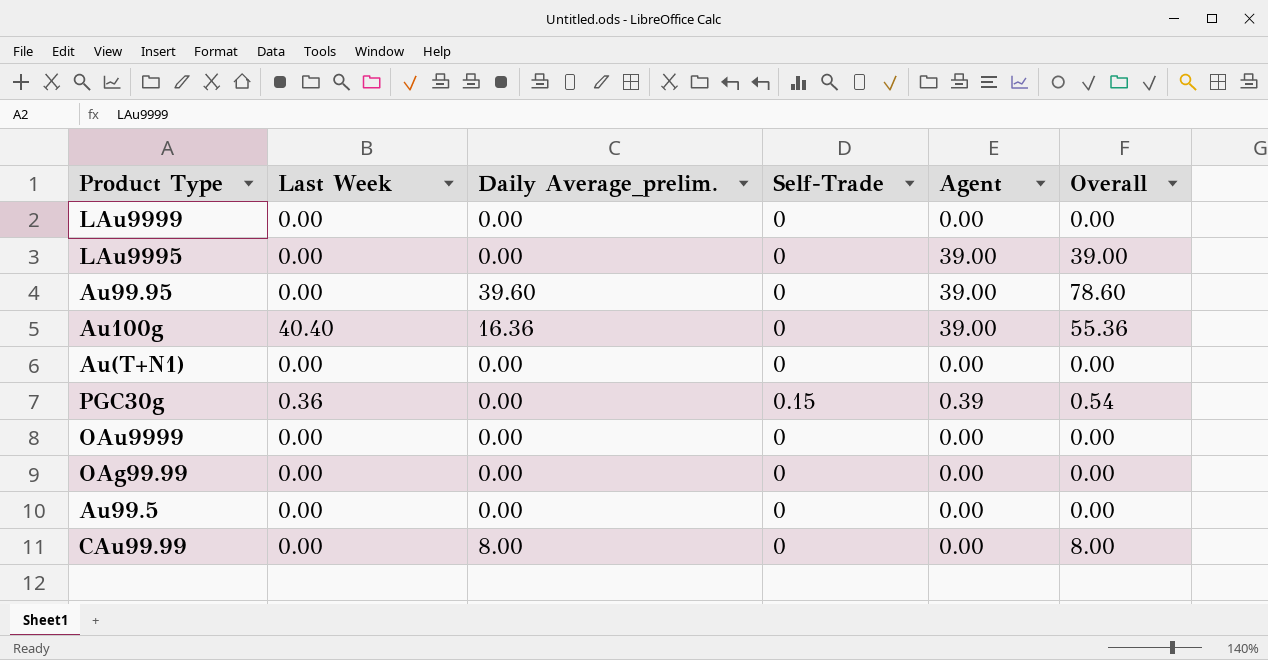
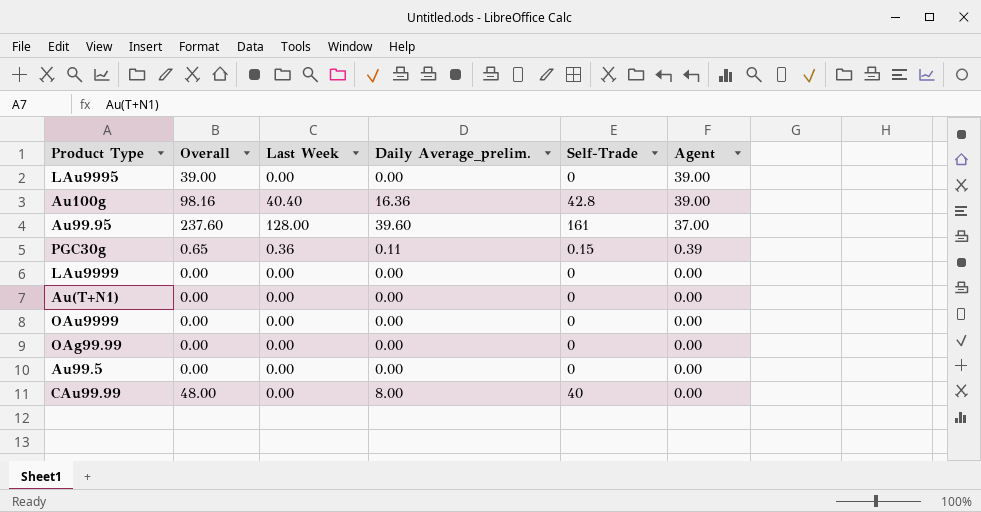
row order: none -> Agent descending
column Overall | position: 6 -> 2
Au100g | Overall: 55.36 -> 98.16
Au100g | Self-Trade: 0 -> 42.8
Au99.95 | Overall: 78.60 -> 237.60
Au99.95 | Last Week: 0.00 -> 128.00
Au99.95 | Self-Trade: 0 -> 161
Au99.95 | Agent: 39.00 -> 37.00
PGC30g | Overall: 0.54 -> 0.65
PGC30g | Daily Average_prelim.: 0.00 -> 0.11
CAu99.99 | Overall: 8.00 -> 48.00
CAu99.99 | Self-Trade: 0 -> 40

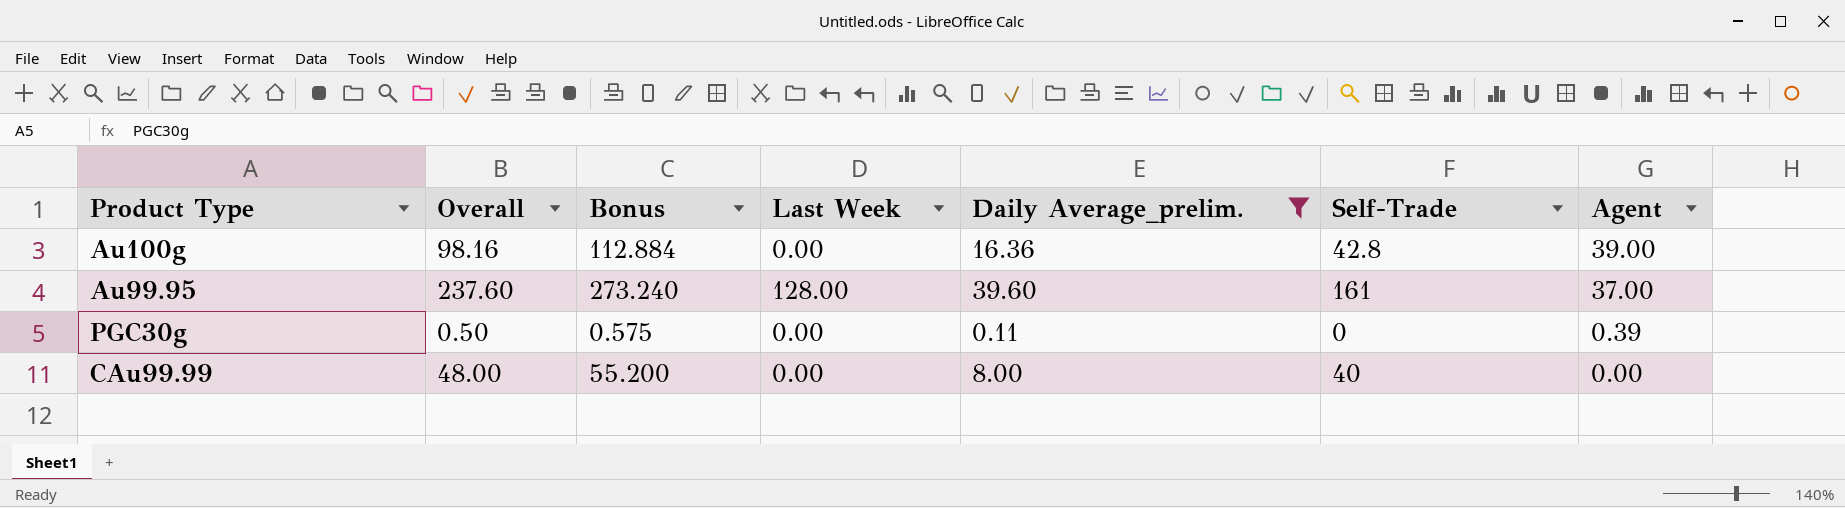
filter: none -> Daily Average_prelim. != 0.00
column Bonus | formula: none -> [Overall] * 1.15
Au100g | Last Week: 40.40 -> 0.00
PGC30g | Overall: 0.65 -> 0.50
PGC30g | Last Week: 0.36 -> 0.00
PGC30g | Self-Trade: 0.15 -> 0

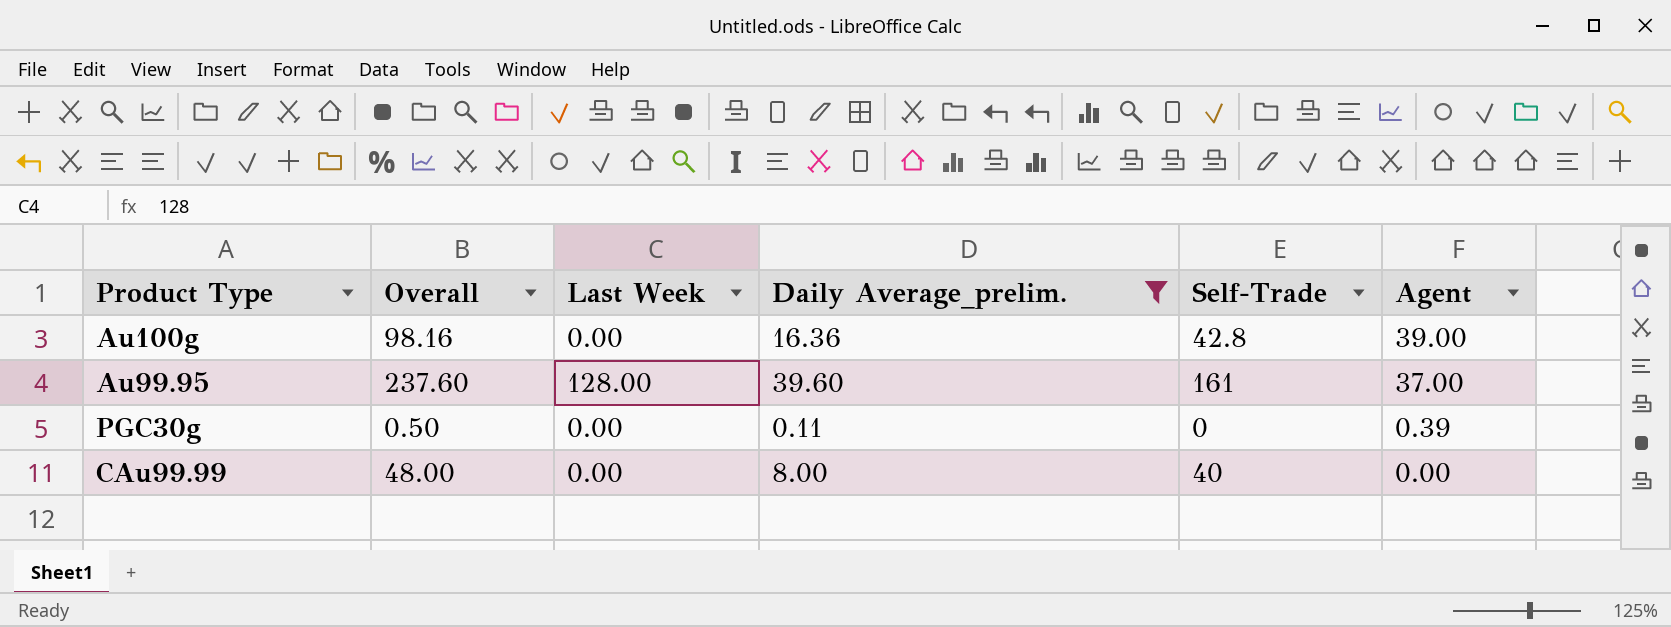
column Bonus | formula: [Overall] * 1.15 -> none

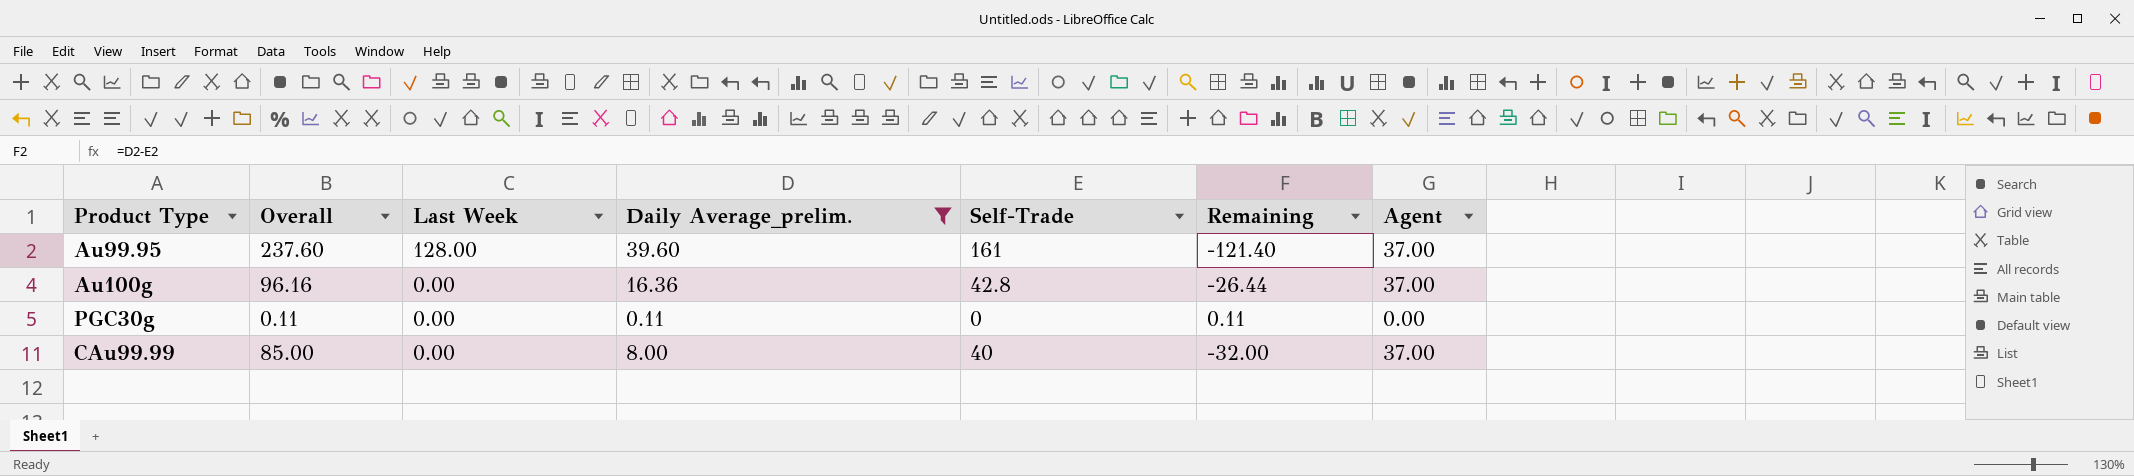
row order: Agent descending -> Last Week descending
column Remaining | formula: none -> [Daily Average_prelim.] - [Self-Trade]
Au100g | Overall: 98.16 -> 96.16
Au100g | Agent: 39.00 -> 37.00
PGC30g | Overall: 0.50 -> 0.11
PGC30g | Agent: 0.39 -> 0.00
CAu99.99 | Overall: 48.00 -> 85.00
CAu99.99 | Agent: 0.00 -> 37.00

